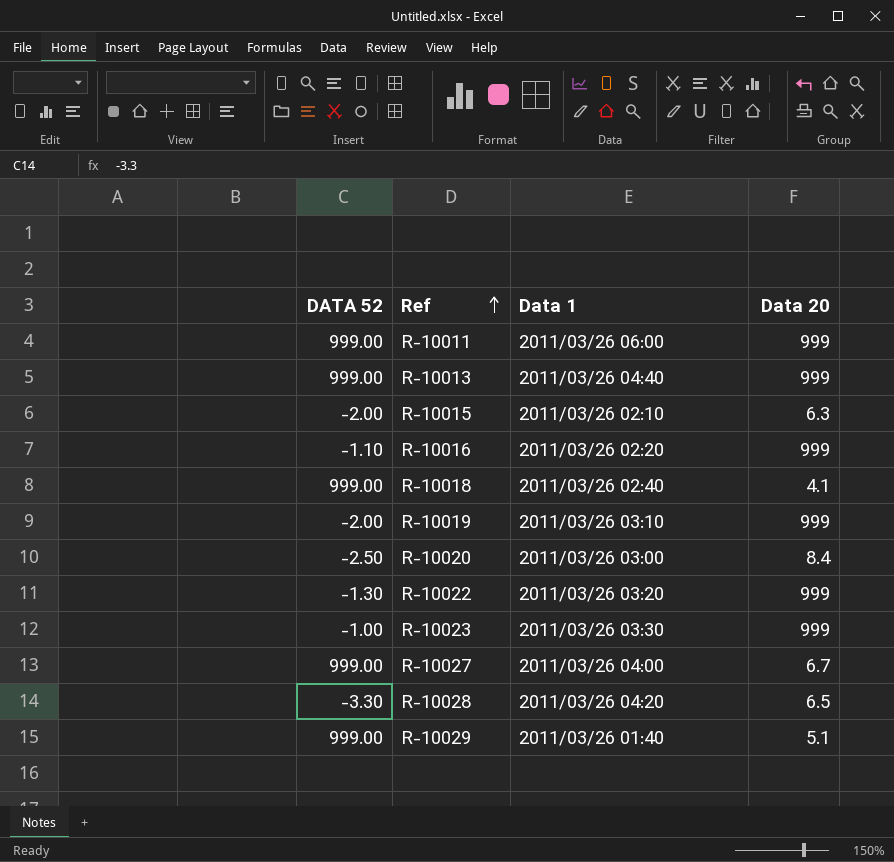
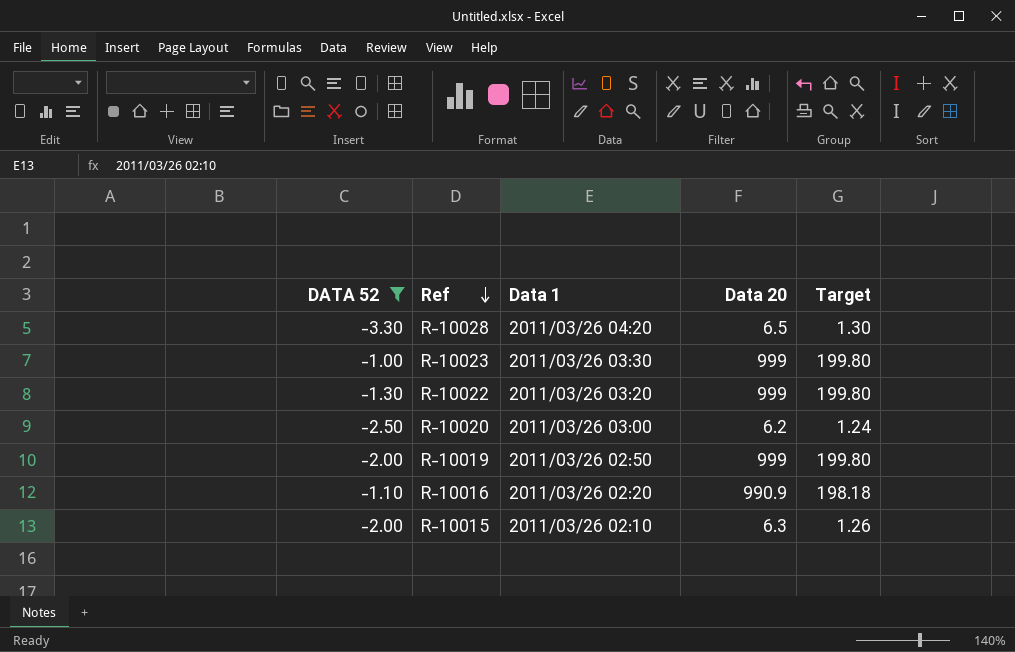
filter: none -> DATA 52 != 999.00
row order: Ref ascending -> Ref descending
column Target | formula: none -> [Data 20] * 0.2
R-10020 | Data 20: 8.4 -> 6.2
R-10019 | Data 1: 2011/03/26 03:10 -> 2011/03/26 02:50
R-10016 | Data 20: 999 -> 990.9

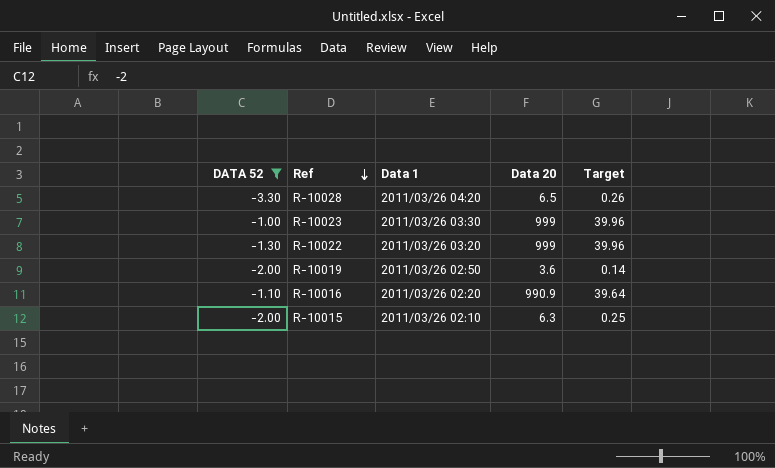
column Target | formula: [Data 20] * 0.2 -> [Data 20] * 0.04
row R-10020: -2.50 | 2011/03/26 03:00 | 6.2 | 1.24 -> none
R-10019 | Data 20: 999 -> 3.6

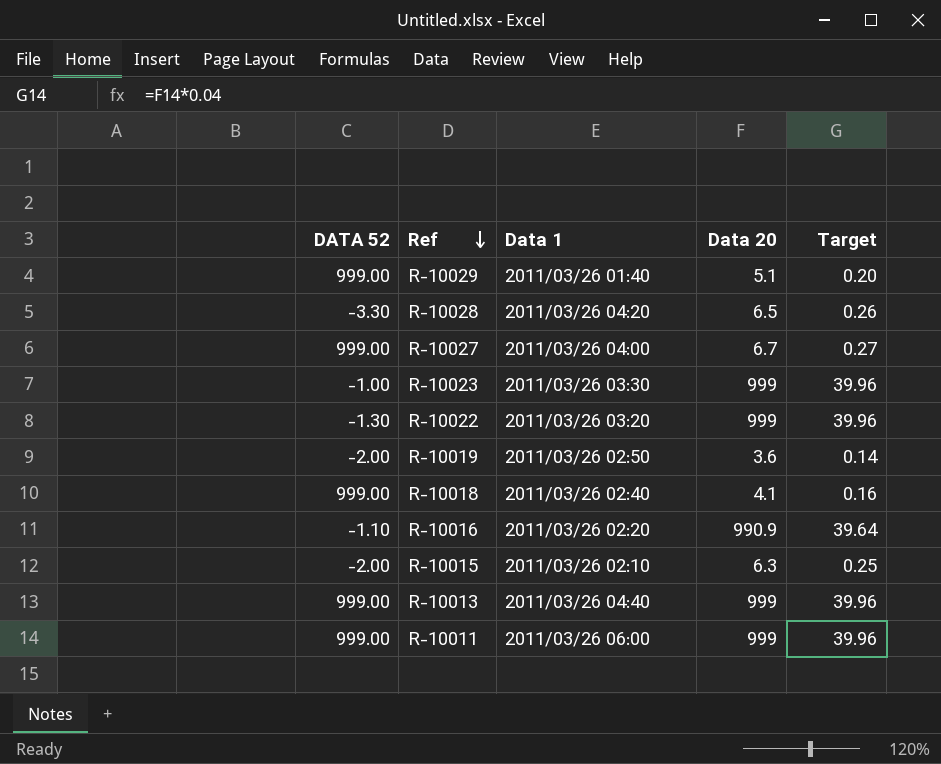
filter: DATA 52 != 999.00 -> none

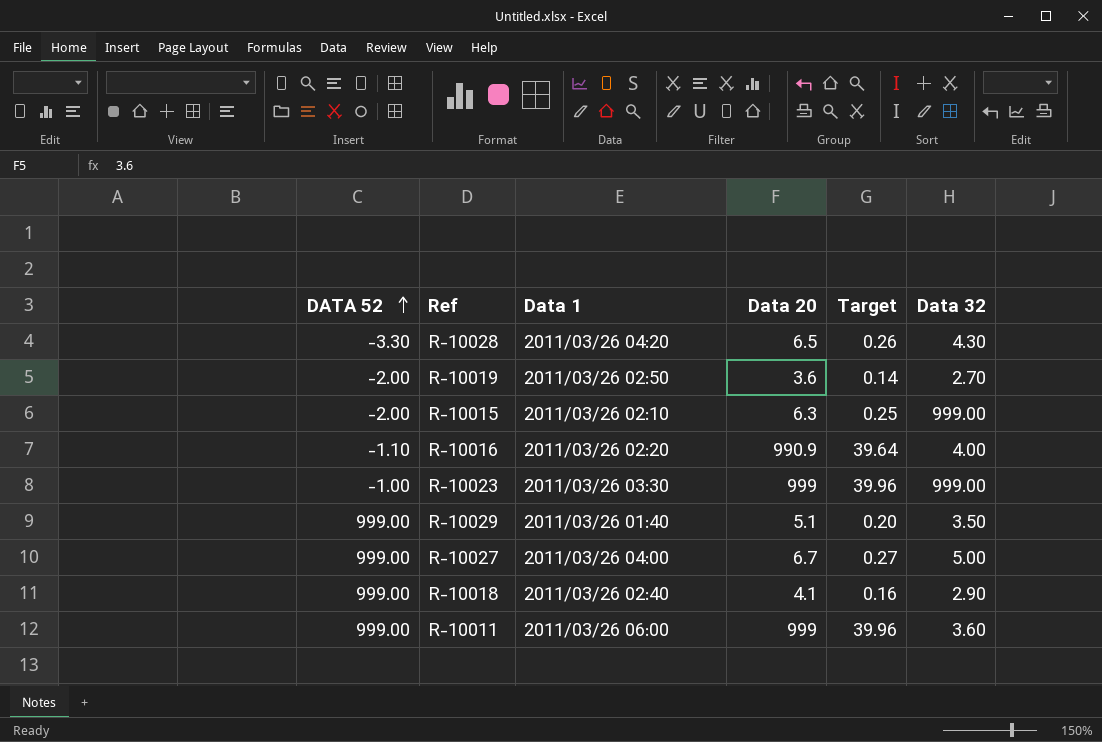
row order: Ref descending -> DATA 52 ascending
column Data 32 | position: none -> 6
row R-10022: -1.30 | 2011/03/26 03:20 | 999 | 39.96 -> none
row R-10013: 999.00 | 2011/03/26 04:40 | 999 | 39.96 -> none

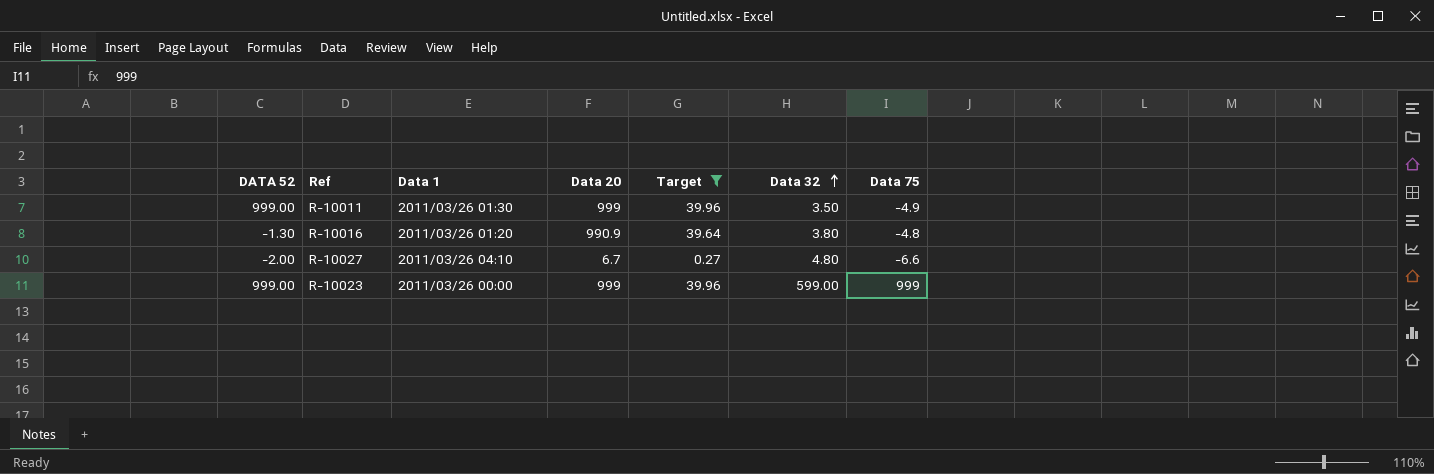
filter: none -> Target >= 0.27
row order: DATA 52 ascending -> Data 32 ascending
column Data 75 | position: none -> 7
R-10011 | Data 1: 2011/03/26 06:00 -> 2011/03/26 01:30
R-10011 | Data 32: 3.60 -> 3.50
R-10016 | DATA 52: -1.10 -> -1.30
R-10016 | Data 1: 2011/03/26 02:20 -> 2011/03/26 01:20
R-10016 | Data 32: 4.00 -> 3.80
R-10027 | DATA 52: 999.00 -> -2.00
R-10027 | Data 1: 2011/03/26 04:00 -> 2011/03/26 04:10
R-10027 | Data 32: 5.00 -> 4.80
R-10023 | DATA 52: -1.00 -> 999.00
R-10023 | Data 1: 2011/03/26 03:30 -> 2011/03/26 00:00
R-10023 | Data 32: 999.00 -> 599.00

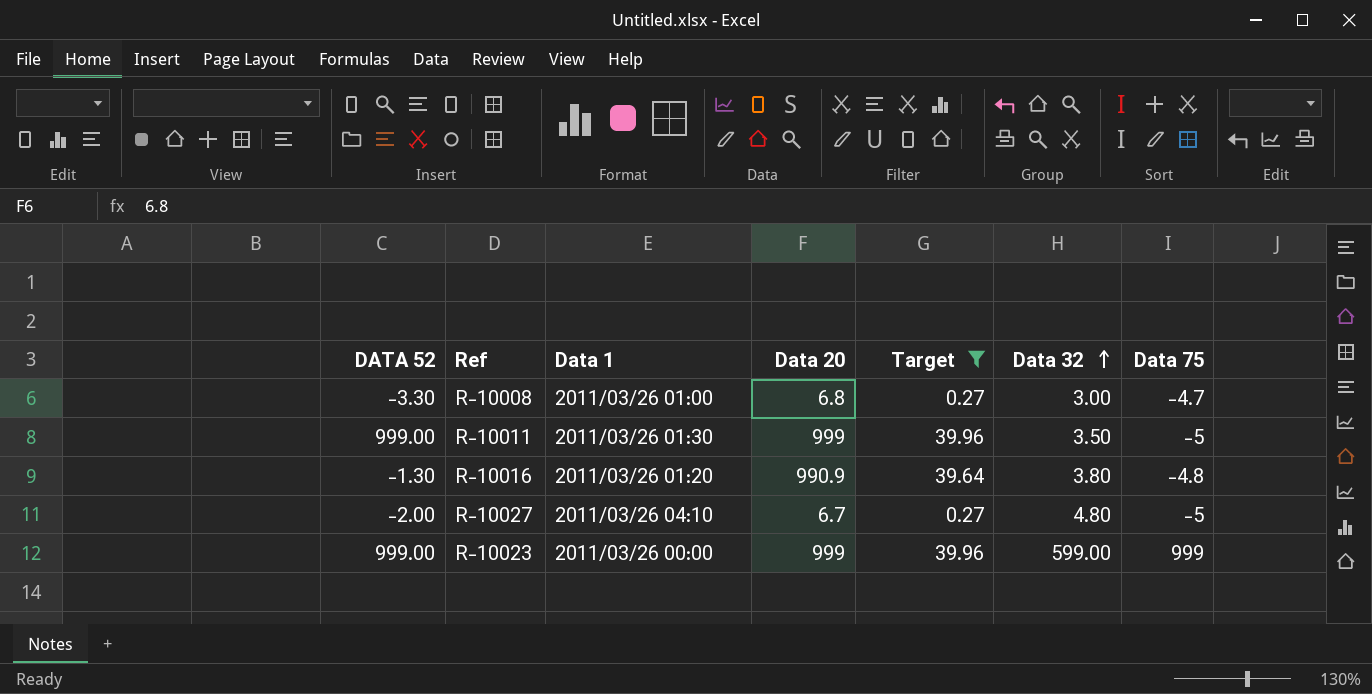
row R-10008: none -> -3.30 | 2011/03/26 01:00 | 6.8 | 0.27 | 3.00 | -4.7
R-10011 | Data 75: -4.9 -> -5
R-10027 | Data 75: -6.6 -> -5

